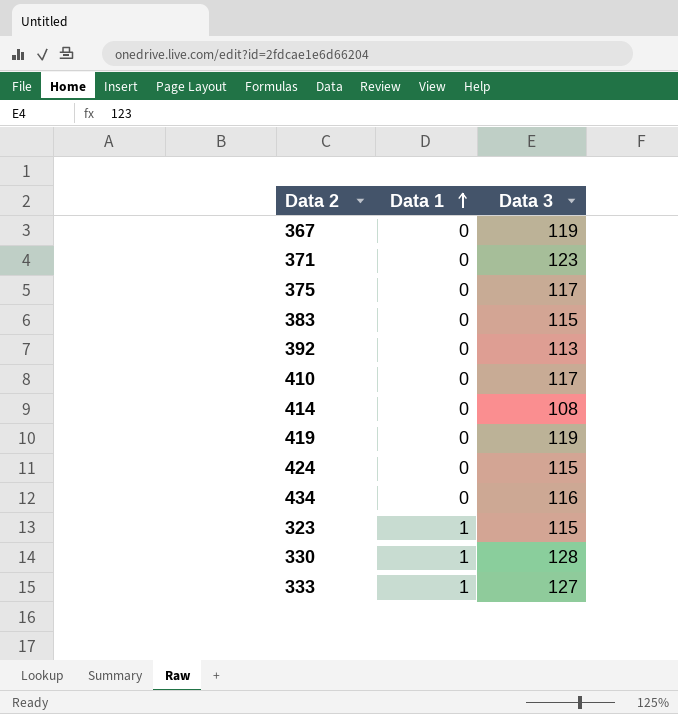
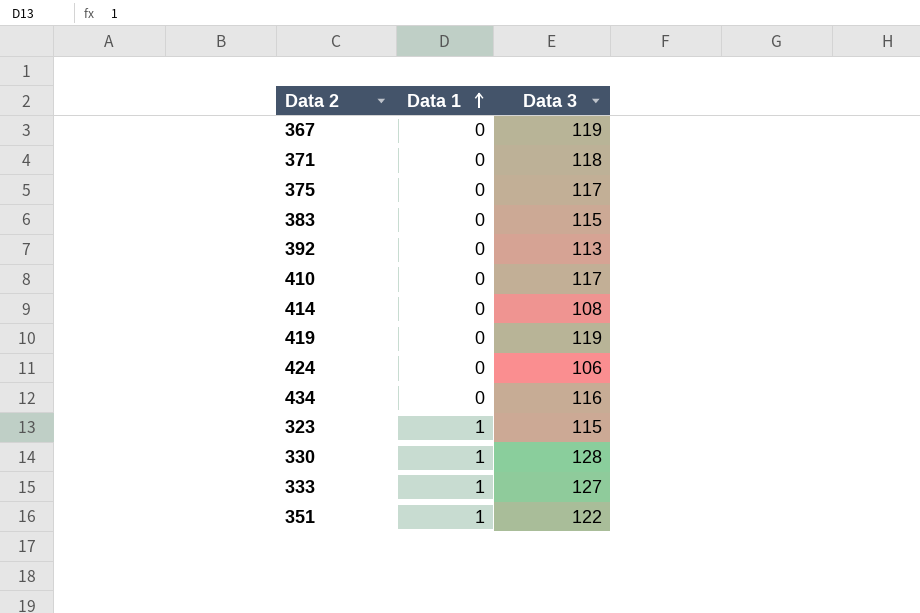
371 | Data 3: 123 -> 118
424 | Data 3: 115 -> 106
row 351: none -> 1 | 122

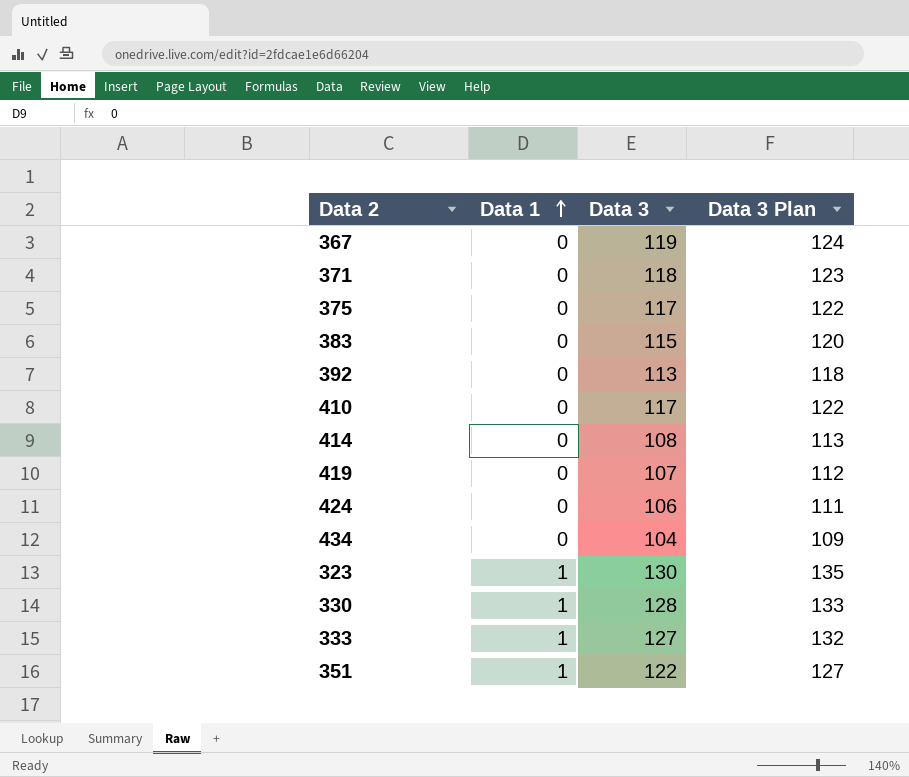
column Data 3 Plan | formula: none -> [Data 3] + 5
419 | Data 3: 119 -> 107
434 | Data 3: 116 -> 104
323 | Data 3: 115 -> 130

